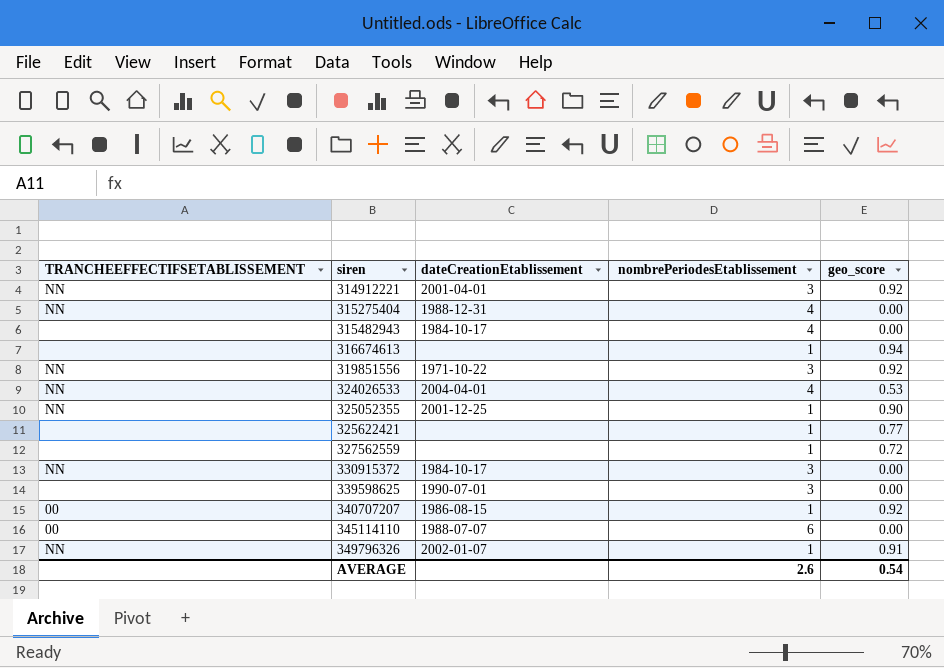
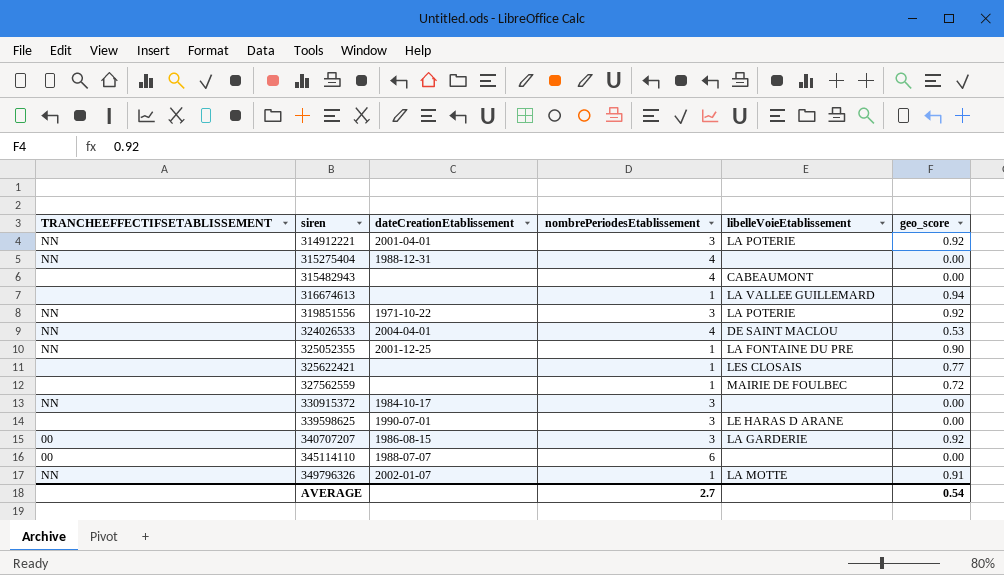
column libelleVoieEtablissement | position: none -> 5
315482943 | dateCreationEtablissement: 1984-10-17 -> none
340707207 | nombrePeriodesEtablissement: 1 -> 3
AVERAGE | nombrePeriodesEtablissement: 2.6 -> 2.7

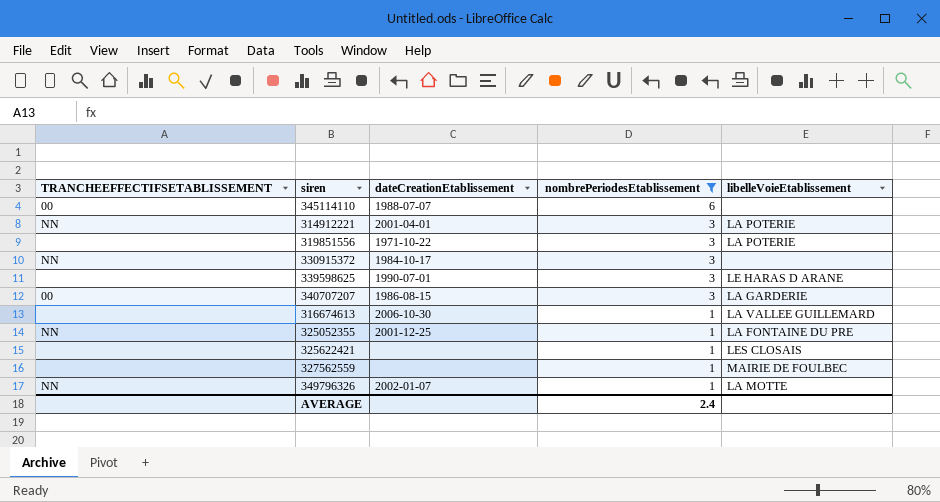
filter: none -> nombrePeriodesEtablissement != 4
row order: siren ascending -> nombrePeriodesEtablissement descending
column geo_score | position: 6 -> none
319851556 | TRANCHEEFFECTIFSETABLISSEMENT: NN -> none
316674613 | dateCreationEtablissement: none -> 2006-10-30
AVERAGE | nombrePeriodesEtablissement: 2.7 -> 2.4

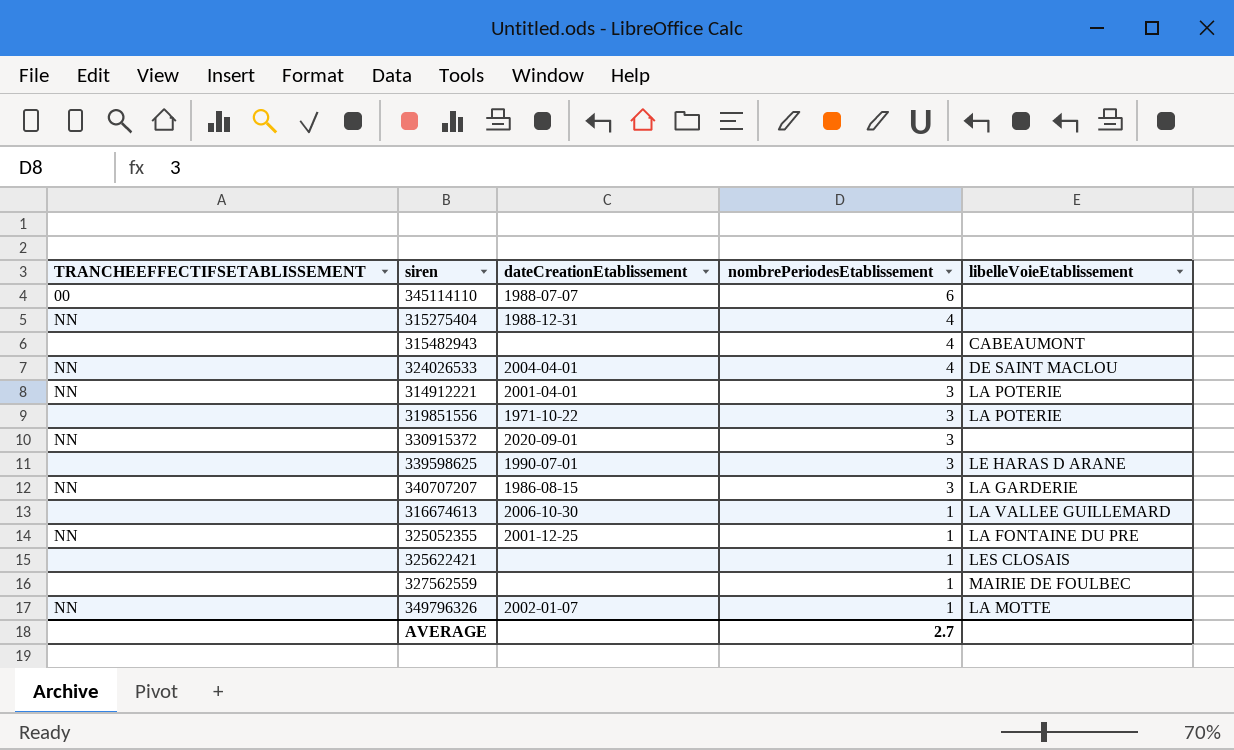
filter: nombrePeriodesEtablissement != 4 -> none
330915372 | dateCreationEtablissement: 1984-10-17 -> 2020-09-01
340707207 | TRANCHEEFFECTIFSETABLISSEMENT: 00 -> NN
AVERAGE | nombrePeriodesEtablissement: 2.4 -> 2.7

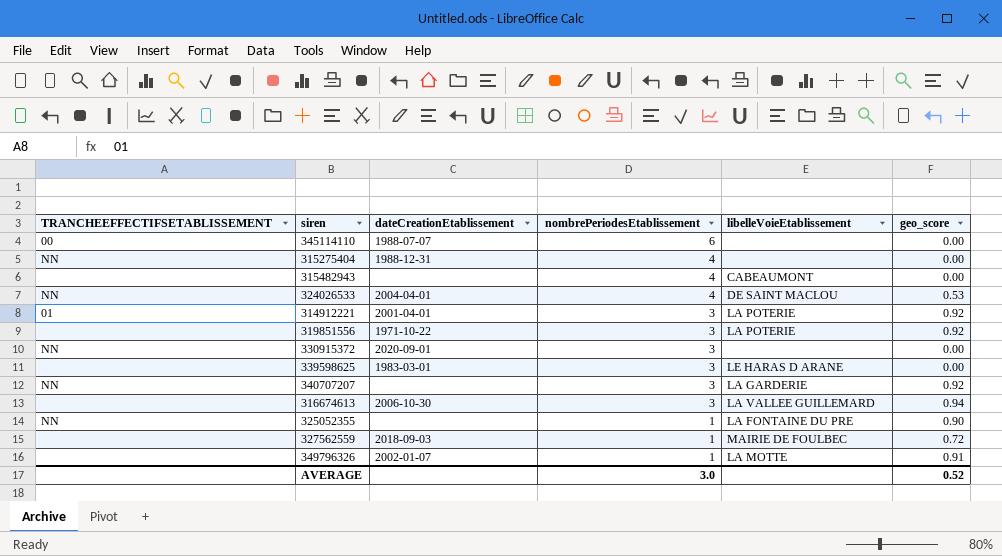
column geo_score | position: none -> 6
row 325622421: none | none | 1 | LES CLOSAIS -> none
314912221 | TRANCHEEFFECTIFSETABLISSEMENT: NN -> 01
339598625 | dateCreationEtablissement: 1990-07-01 -> 1983-03-01
340707207 | dateCreationEtablissement: 1986-08-15 -> none
316674613 | nombrePeriodesEtablissement: 1 -> 3
325052355 | dateCreationEtablissement: 2001-12-25 -> none
327562559 | dateCreationEtablissement: none -> 2018-09-03
349796326 | TRANCHEEFFECTIFSETABLISSEMENT: NN -> none
AVERAGE | nombrePeriodesEtablissement: 2.7 -> 3.0

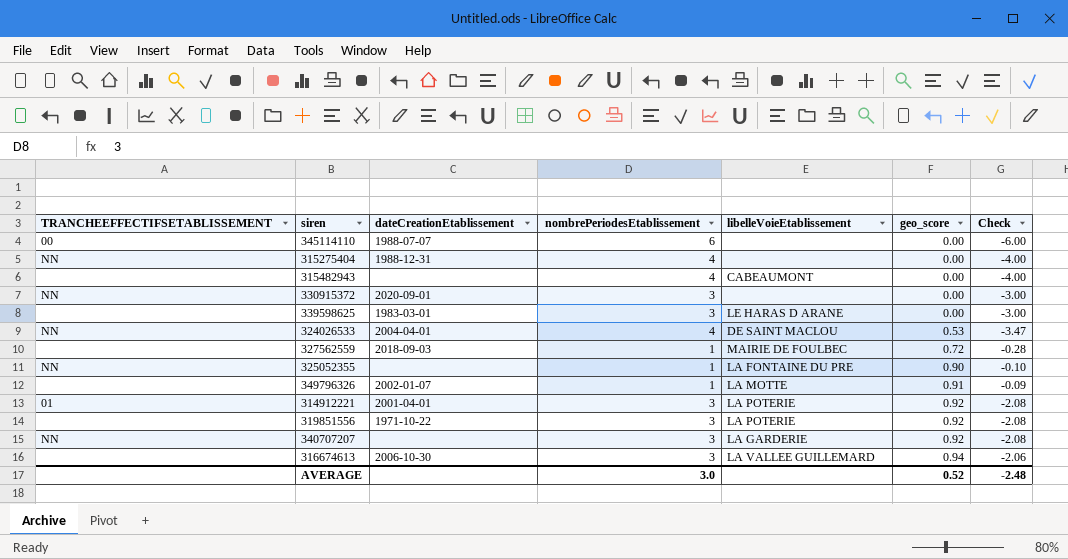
row order: nombrePeriodesEtablissement descending -> geo_score ascending
column Check | formula: none -> [geo_score] - [nombrePeriodesEtablissement]

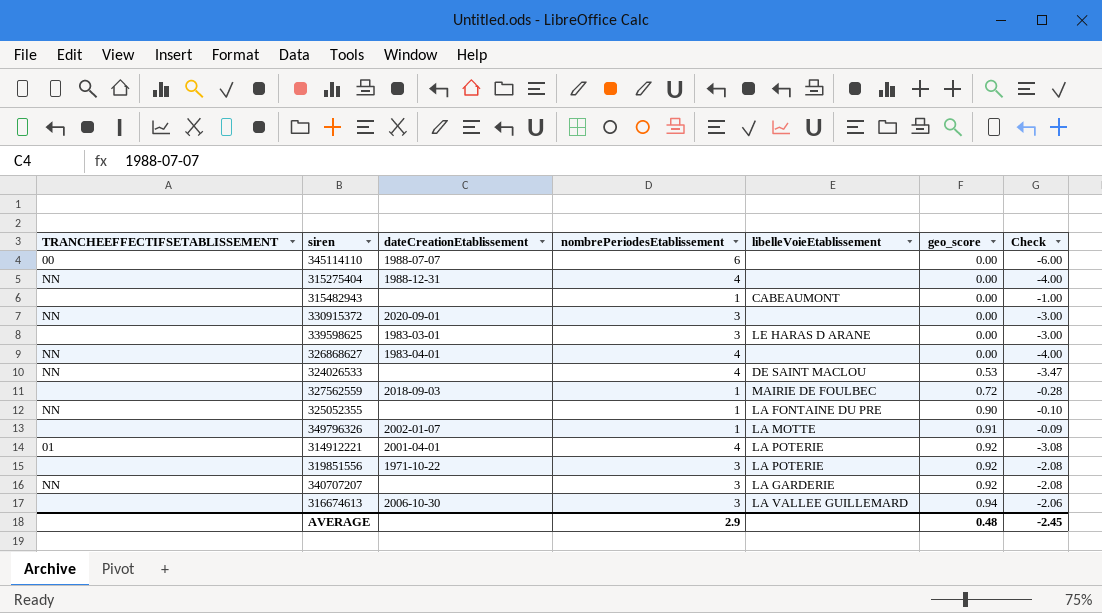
315482943 | nombrePeriodesEtablissement: 4 -> 1
315482943 | Check: -4.00 -> -1.00
row 326868627: none -> NN | 1983-04-01 | 4 | none | 0.00 | -4.00
324026533 | dateCreationEtablissement: 2004-04-01 -> none
314912221 | nombrePeriodesEtablissement: 3 -> 4
314912221 | Check: -2.08 -> -3.08
AVERAGE | nombrePeriodesEtablissement: 3.0 -> 2.9
AVERAGE | geo_score: 0.52 -> 0.48
AVERAGE | Check: -2.48 -> -2.45

